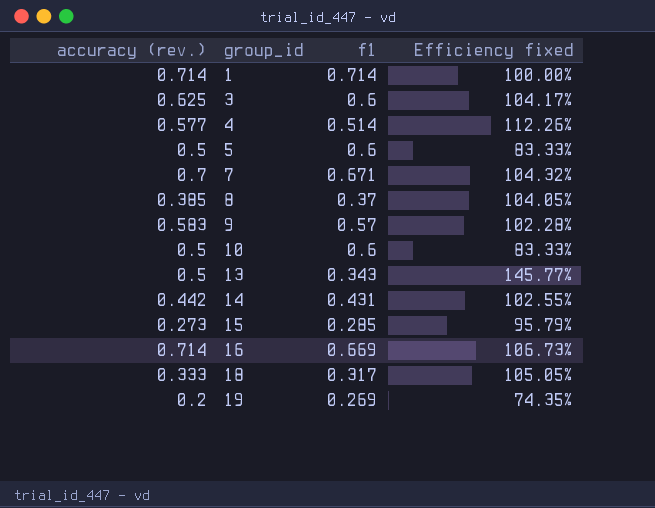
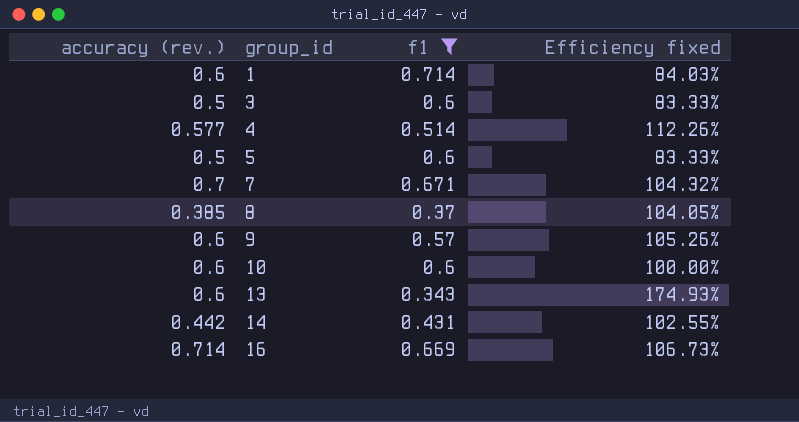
filter: none -> f1 >= 0.343
1 | accuracy (rev.): 0.714 -> 0.6
1 | Efficiency fixed: 100.00% -> 84.03%
3 | accuracy (rev.): 0.625 -> 0.5
3 | Efficiency fixed: 104.17% -> 83.33%
9 | accuracy (rev.): 0.583 -> 0.6
9 | Efficiency fixed: 102.28% -> 105.26%
10 | accuracy (rev.): 0.5 -> 0.6
10 | Efficiency fixed: 83.33% -> 100.00%
13 | accuracy (rev.): 0.5 -> 0.6
13 | Efficiency fixed: 145.77% -> 174.93%

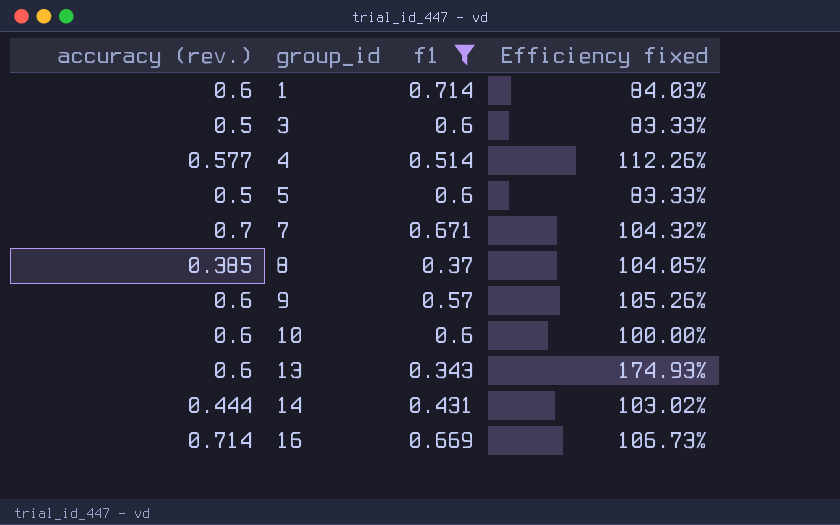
14 | accuracy (rev.): 0.442 -> 0.444
14 | Efficiency fixed: 102.55% -> 103.02%

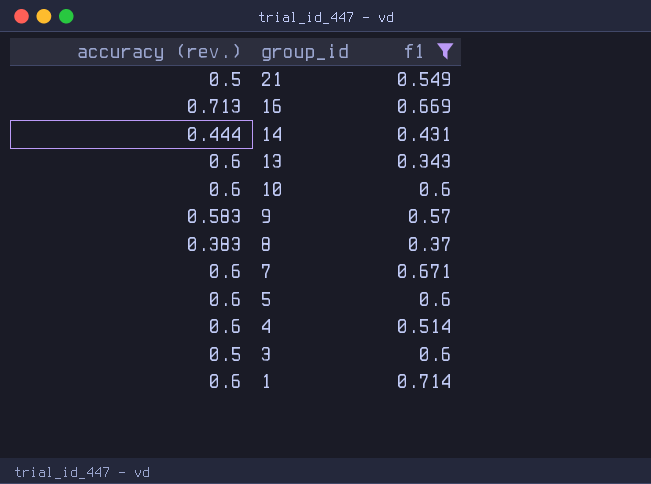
row order: group_id ascending -> group_id descending
column Efficiency fixed | formula: [accuracy (rev.)] / [f1] -> none
row 21: none -> 0.5 | 0.549
16 | accuracy (rev.): 0.714 -> 0.713
9 | accuracy (rev.): 0.6 -> 0.583
8 | accuracy (rev.): 0.385 -> 0.383
7 | accuracy (rev.): 0.7 -> 0.6
5 | accuracy (rev.): 0.5 -> 0.6
4 | accuracy (rev.): 0.577 -> 0.6

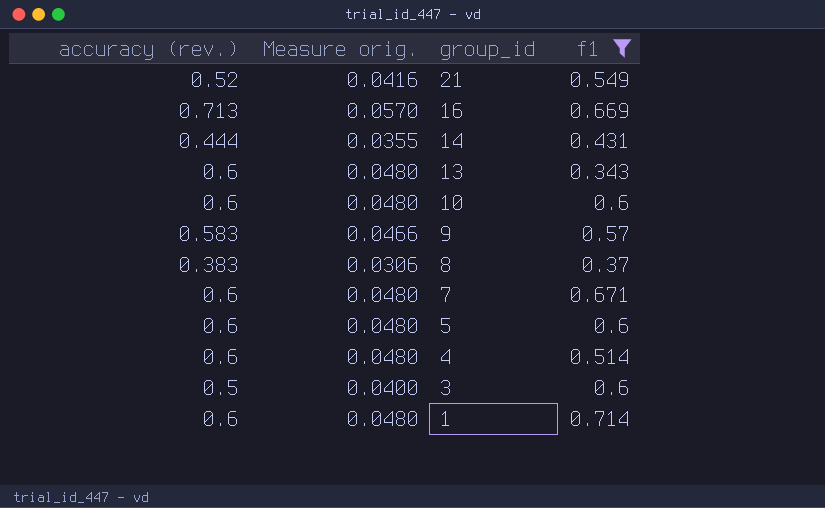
column Measure orig. | formula: none -> [accuracy (rev.)] * 0.08
21 | accuracy (rev.): 0.5 -> 0.52

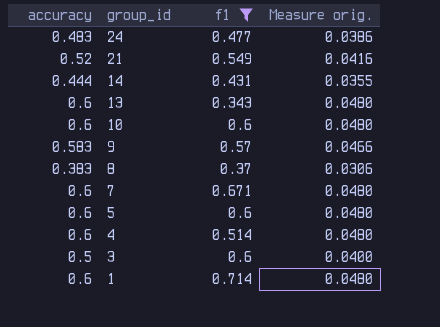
column name: accuracy (rev.) -> accuracy
column Measure orig. | position: 2 -> 4
row 16: 0.713 | 0.0570 | 0.669 -> none
row 24: none -> 0.483 | 0.477 | 0.0386

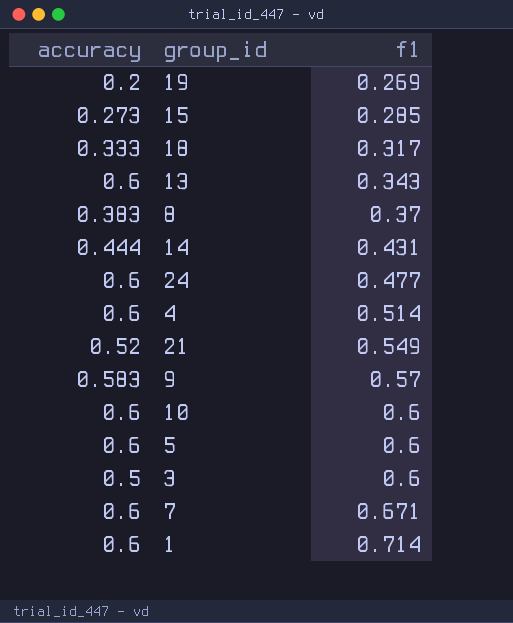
filter: f1 >= 0.343 -> none
row order: group_id descending -> f1 ascending
column Measure orig. | formula: [accuracy] * 0.08 -> none
24 | accuracy: 0.483 -> 0.6

